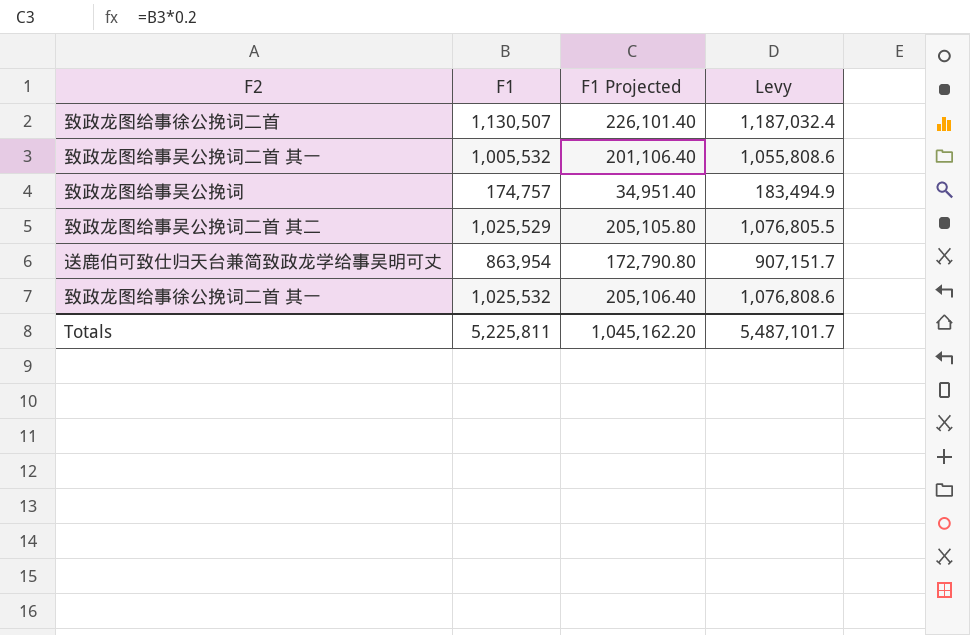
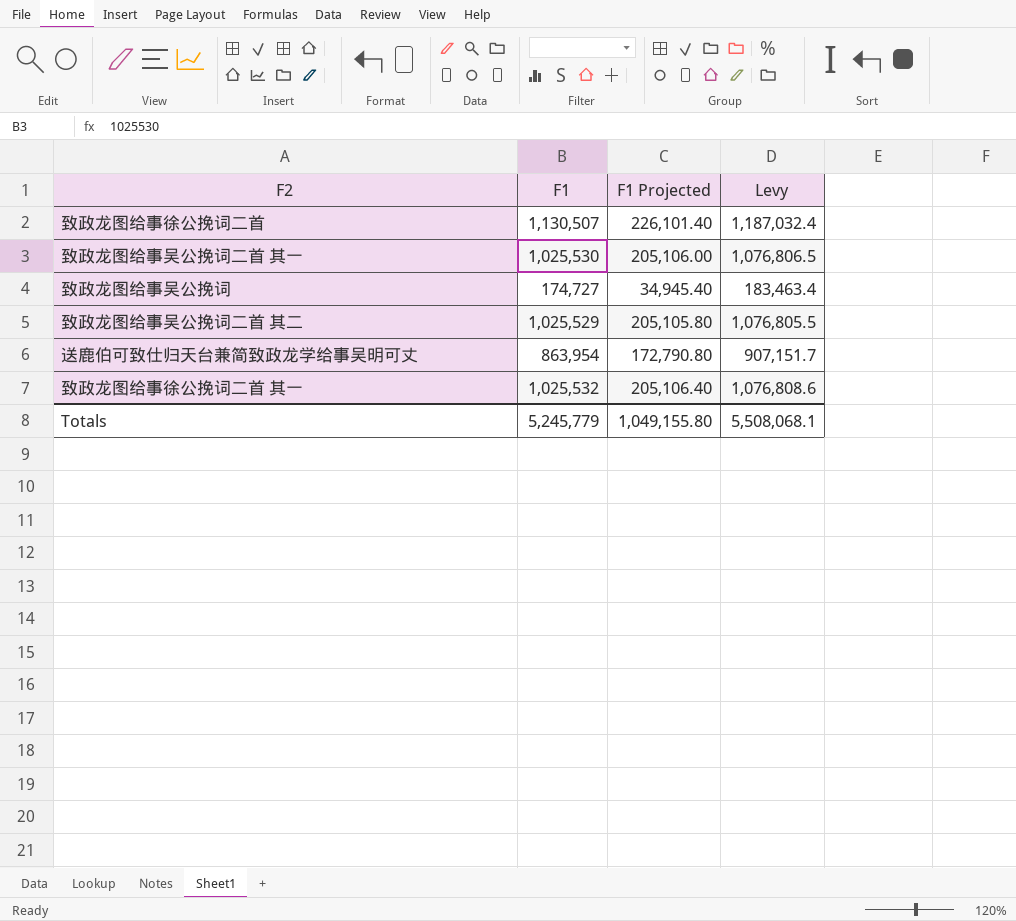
致政龙图给事吴公挽词二首 其一 | F1: 1,005,532 -> 1,025,530
致政龙图给事吴公挽词二首 其一 | F1 Projected: 201,106.40 -> 205,106.00
致政龙图给事吴公挽词二首 其一 | Levy: 1,055,808.6 -> 1,076,806.5
致政龙图给事吴公挽词 | F1: 174,757 -> 174,727
致政龙图给事吴公挽词 | F1 Projected: 34,951.40 -> 34,945.40
致政龙图给事吴公挽词 | Levy: 183,494.9 -> 183,463.4
Totals | F1: 5,225,811 -> 5,245,779
Totals | F1 Projected: 1,045,162.20 -> 1,049,155.80
Totals | Levy: 5,487,101.7 -> 5,508,068.1

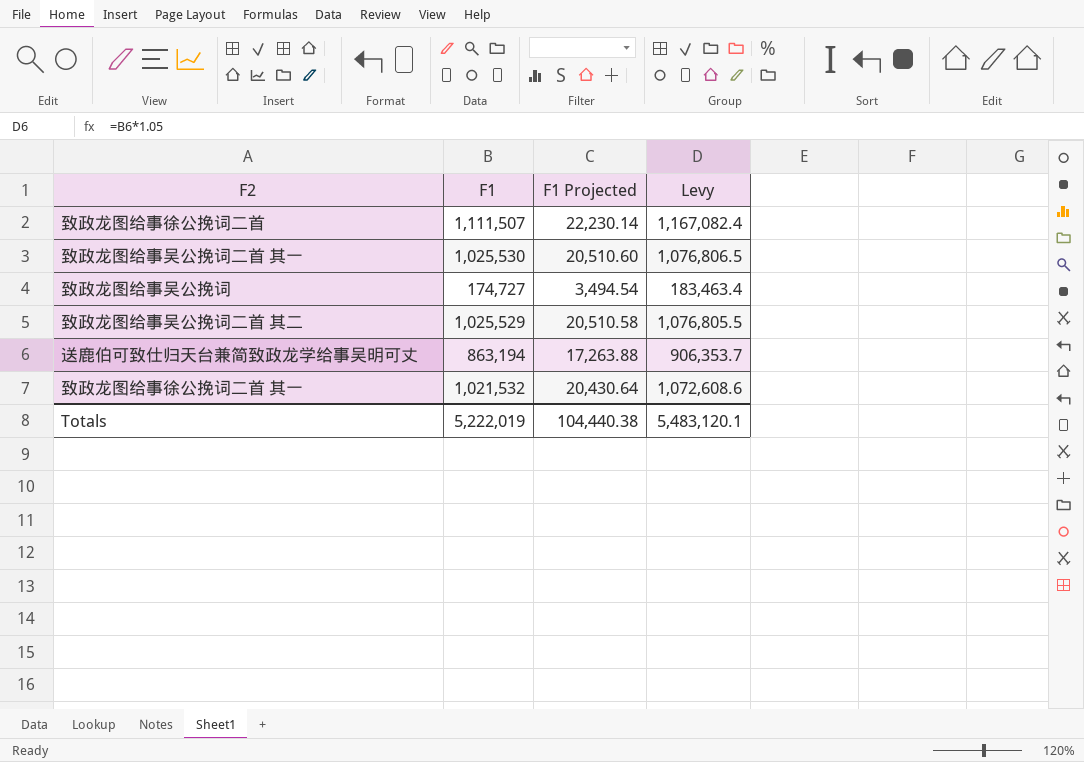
column F1 Projected | formula: [F1] * 0.2 -> [F1] * 0.02
致政龙图给事徐公挽词二首 | F1: 1,130,507 -> 1,111,507
致政龙图给事徐公挽词二首 | Levy: 1,187,032.4 -> 1,167,082.4
送鹿伯可致仕归天台兼简致政龙学给事吴明可丈 | F1: 863,954 -> 863,194
送鹿伯可致仕归天台兼简致政龙学给事吴明可丈 | Levy: 907,151.7 -> 906,353.7
致政龙图给事徐公挽词二首 其一 | F1: 1,025,532 -> 1,021,532
致政龙图给事徐公挽词二首 其一 | Levy: 1,076,808.6 -> 1,072,608.6
Totals | F1: 5,245,779 -> 5,222,019
Totals | F1 Projected: 1,049,155.80 -> 104,440.38
Totals | Levy: 5,508,068.1 -> 5,483,120.1

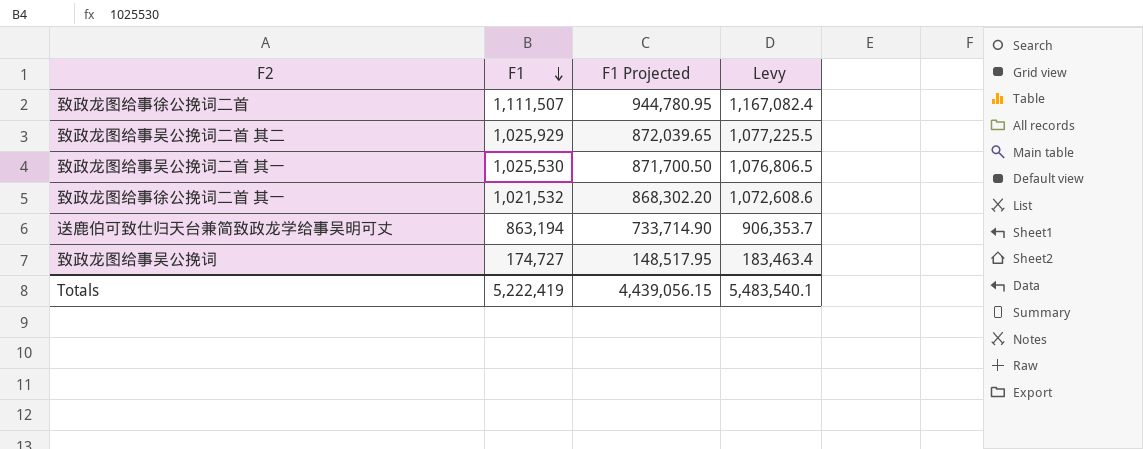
row order: none -> F1 descending
column F1 Projected | formula: [F1] * 0.02 -> [F1] * 0.85
致政龙图给事吴公挽词二首 其二 | F1: 1,025,529 -> 1,025,929
致政龙图给事吴公挽词二首 其二 | Levy: 1,076,805.5 -> 1,077,225.5
Totals | F1: 5,222,019 -> 5,222,419
Totals | F1 Projected: 104,440.38 -> 4,439,056.15
Totals | Levy: 5,483,120.1 -> 5,483,540.1

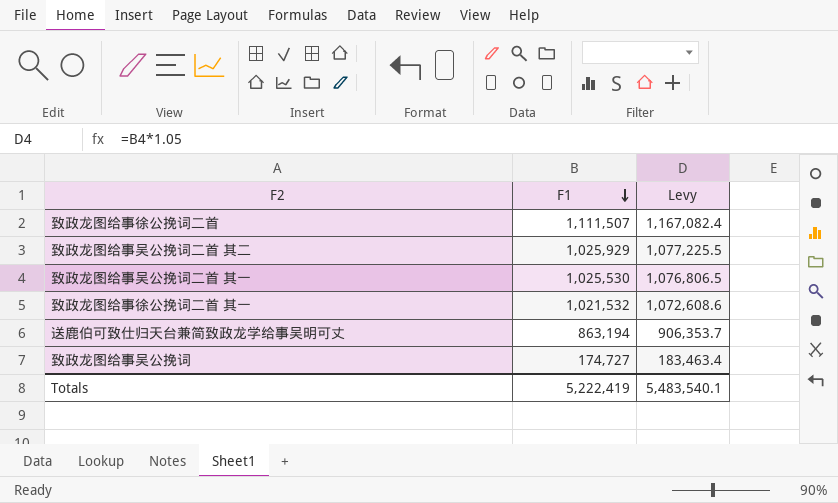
column F1 Projected | formula: [F1] * 0.85 -> none

